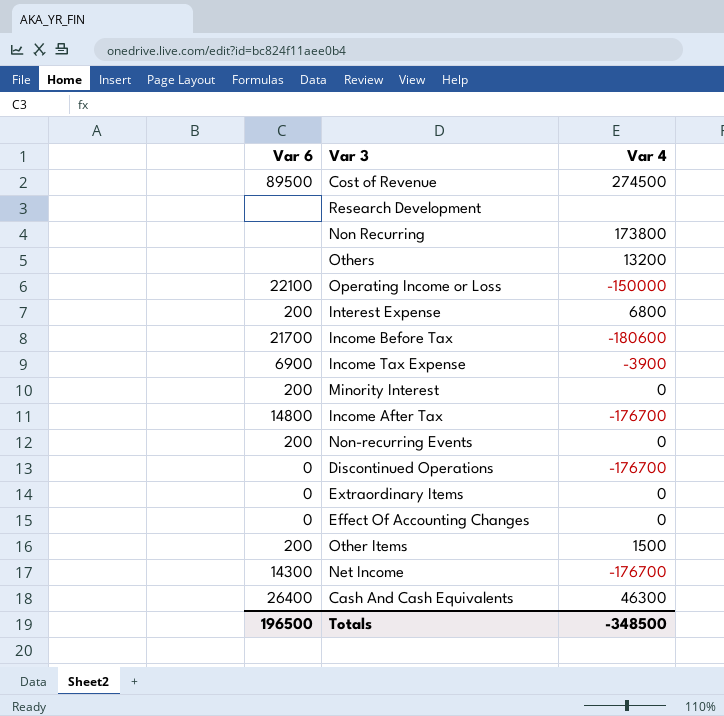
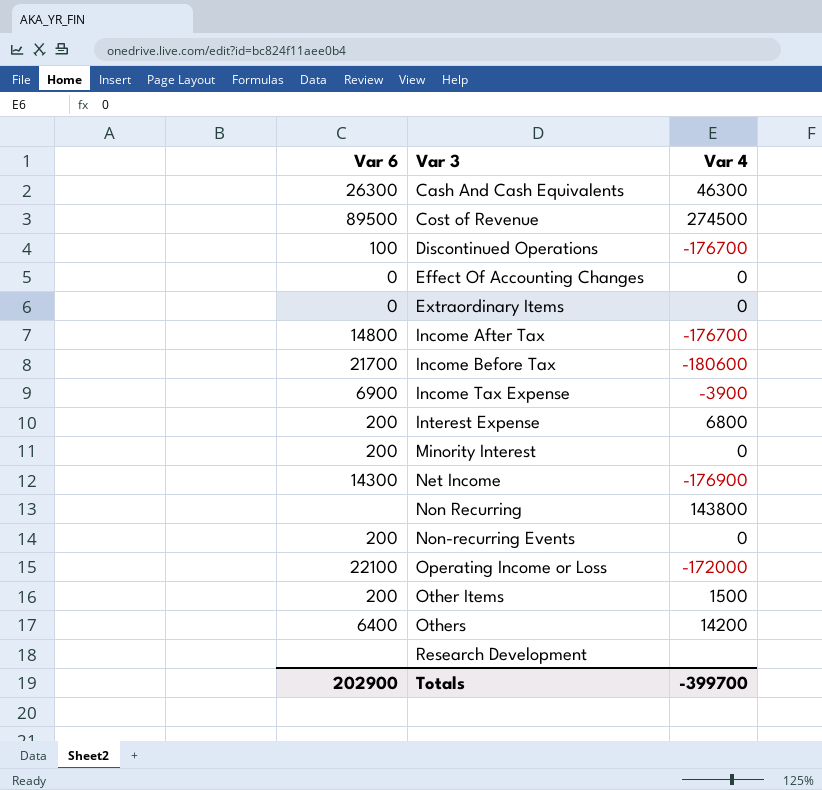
row order: none -> Var 3 ascending
Cash And Cash Equivalents | Var 6: 26400 -> 26300
Discontinued Operations | Var 6: 0 -> 100
Net Income | Var 4: -176700 -> -176900
Non Recurring | Var 4: 173800 -> 143800
Operating Income or Loss | Var 4: -150000 -> -172000
Others | Var 6: none -> 6400
Others | Var 4: 13200 -> 14200
Totals | Var 6: 196500 -> 202900
Totals | Var 4: -348500 -> -399700

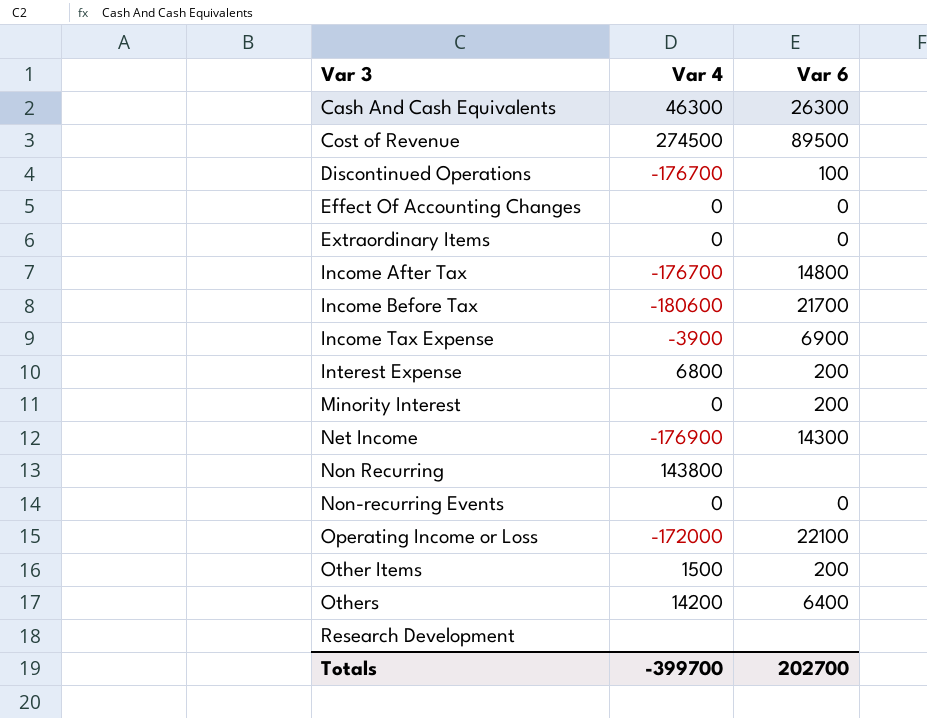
column Var 6 | position: 1 -> 3
Non-recurring Events | Var 6: 200 -> 0
Totals | Var 6: 202900 -> 202700

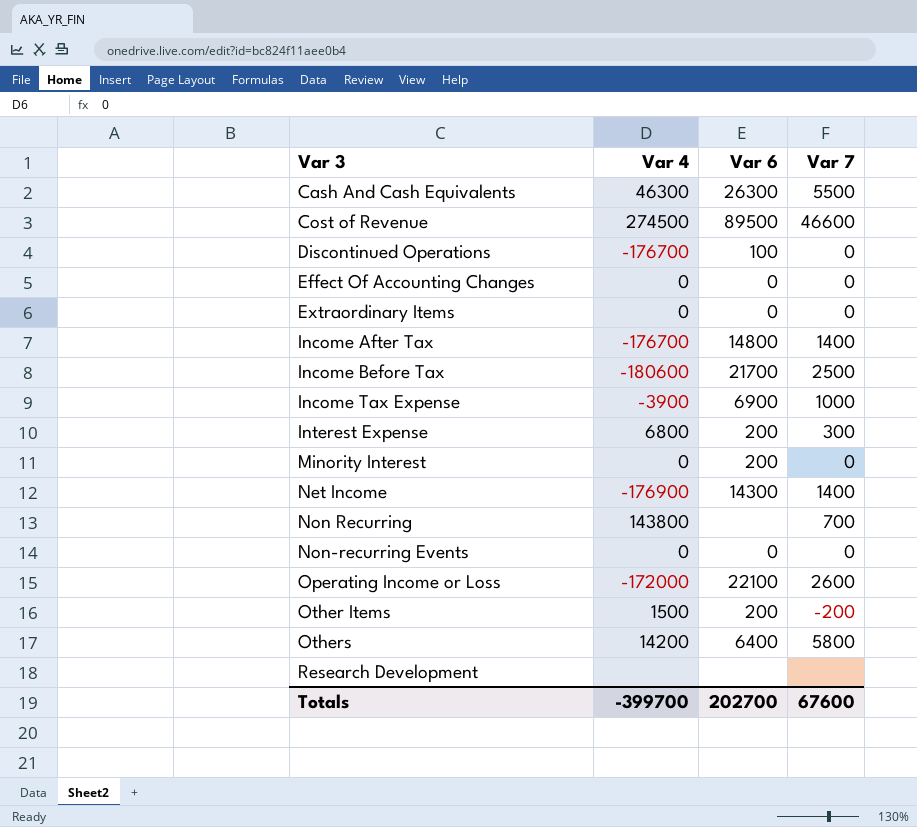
column Var 7 | position: none -> 4

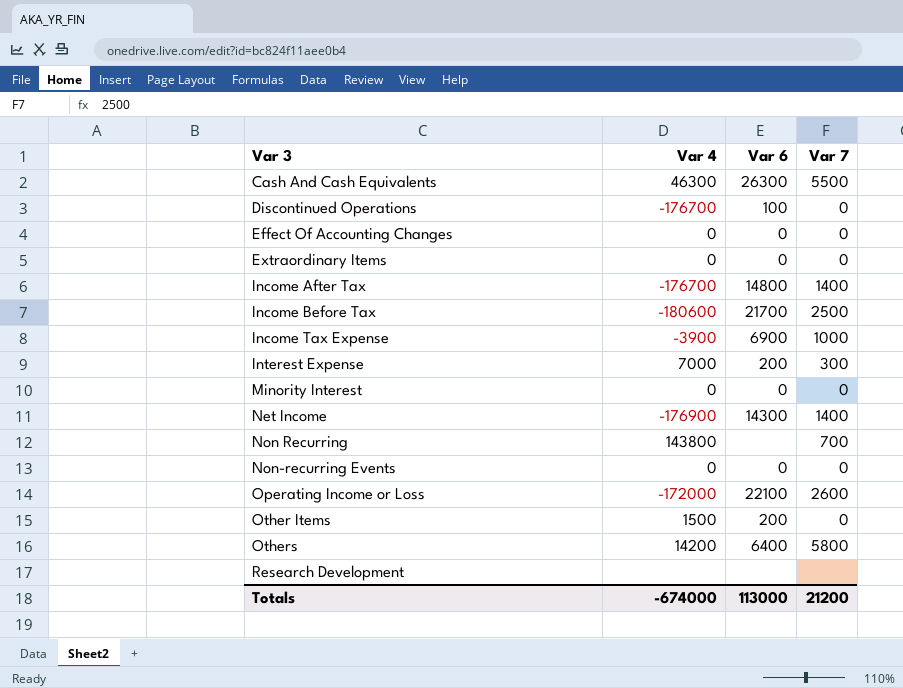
row Cost of Revenue: 274500 | 89500 | 46600 -> none
Interest Expense | Var 4: 6800 -> 7000
Minority Interest | Var 6: 200 -> 0
Other Items | Var 7: -200 -> 0
Totals | Var 4: -399700 -> -674000
Totals | Var 6: 202700 -> 113000
Totals | Var 7: 67600 -> 21200

